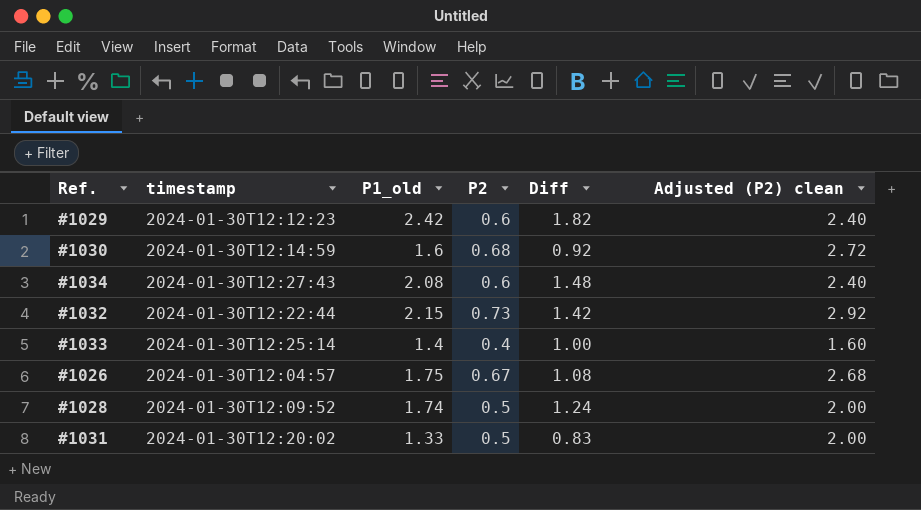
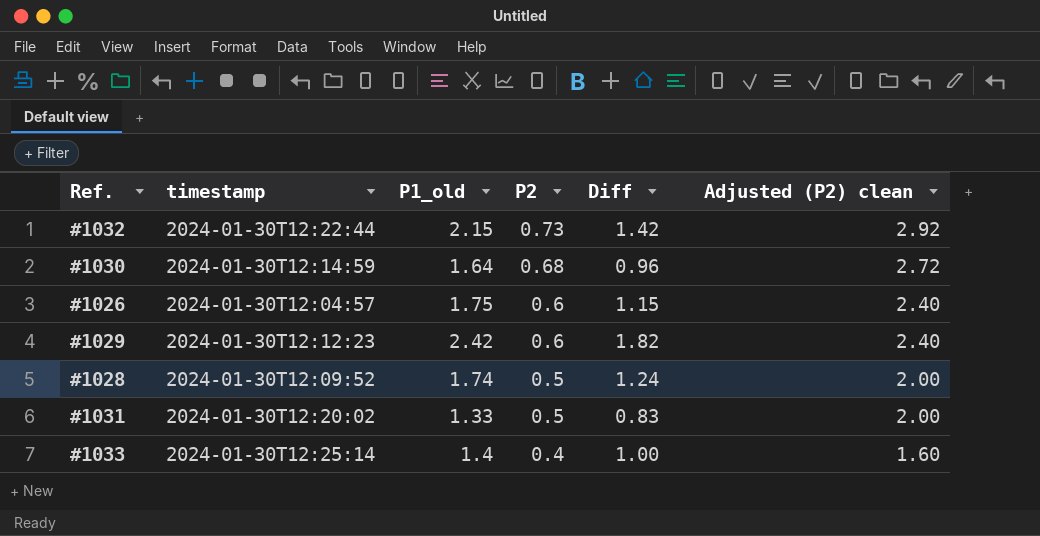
row order: none -> P2 descending
row #1034: 2024-01-30T12:27:43 | 2.08 | 0.6 | 1.48 | 2.40 -> none
#1030 | P1_old: 1.6 -> 1.64
#1030 | Diff: 0.92 -> 0.96
#1026 | P2: 0.67 -> 0.6
#1026 | Diff: 1.08 -> 1.15
#1026 | Adjusted (P2) clean: 2.68 -> 2.40

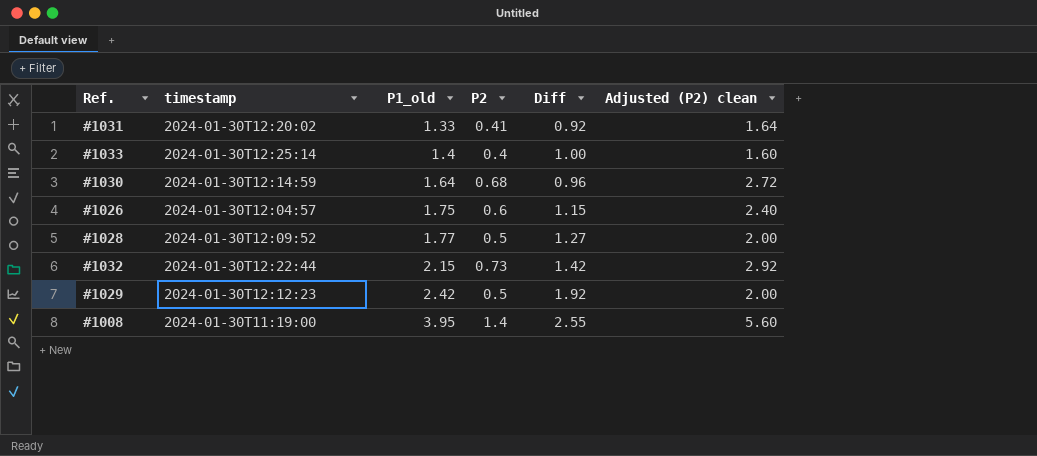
row order: P2 descending -> P1_old ascending
#1031 | P2: 0.5 -> 0.41
#1031 | Diff: 0.83 -> 0.92
#1031 | Adjusted (P2) clean: 2.00 -> 1.64
#1028 | P1_old: 1.74 -> 1.77
#1028 | Diff: 1.24 -> 1.27
#1029 | P2: 0.6 -> 0.5
#1029 | Diff: 1.82 -> 1.92
#1029 | Adjusted (P2) clean: 2.40 -> 2.00
row #1008: none -> 2024-01-30T11:19:00 | 3.95 | 1.4 | 2.55 | 5.60

